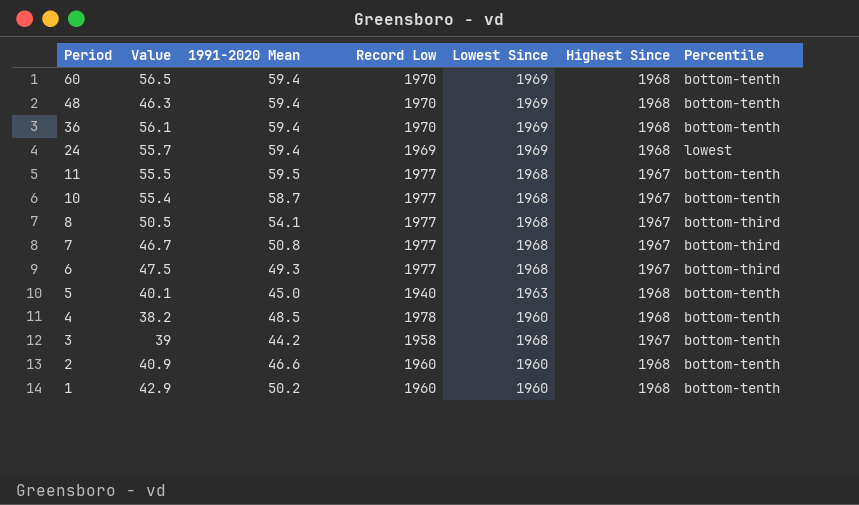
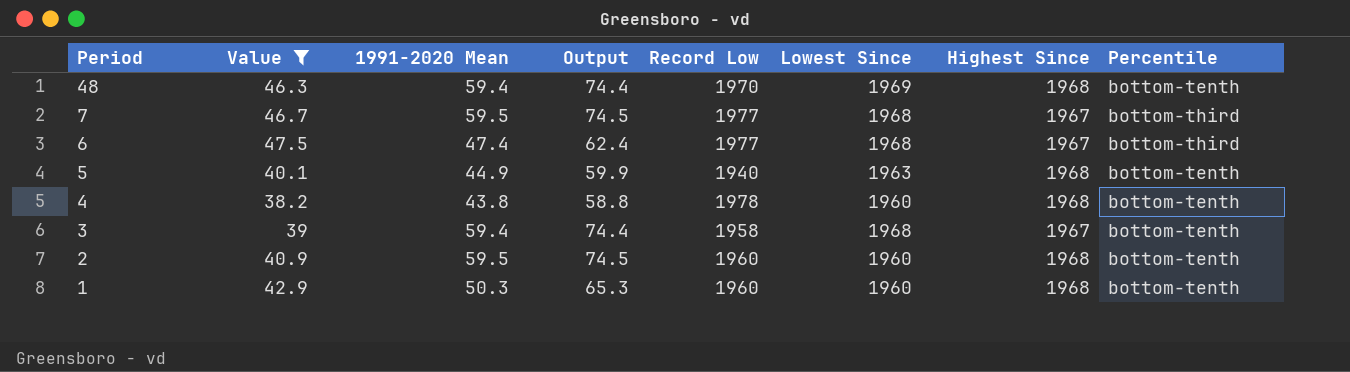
filter: none -> Value <= 47.5
column Output | formula: none -> [1991-2020 Mean] + 15
7 | 1991-2020 Mean: 50.8 -> 59.5
6 | 1991-2020 Mean: 49.3 -> 47.4
5 | 1991-2020 Mean: 45.0 -> 44.9
4 | 1991-2020 Mean: 48.5 -> 43.8
3 | 1991-2020 Mean: 44.2 -> 59.4
2 | 1991-2020 Mean: 46.6 -> 59.5
1 | 1991-2020 Mean: 50.2 -> 50.3

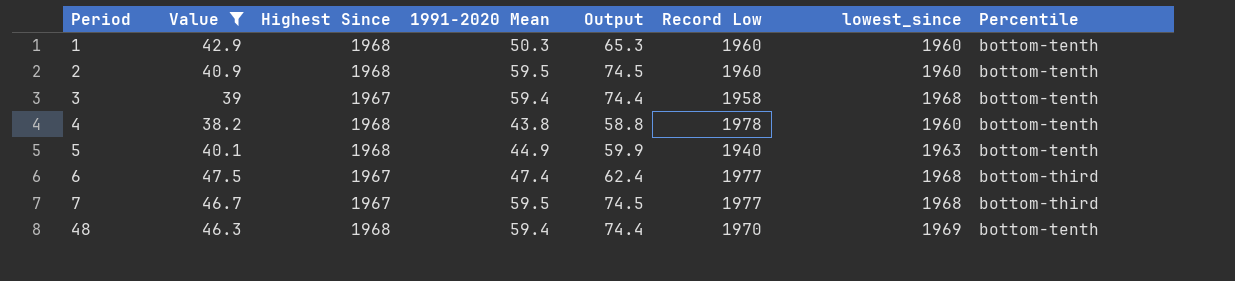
row order: Period descending -> Period ascending
column Highest Since | position: 7 -> 3
column name: Lowest Since -> lowest_since

